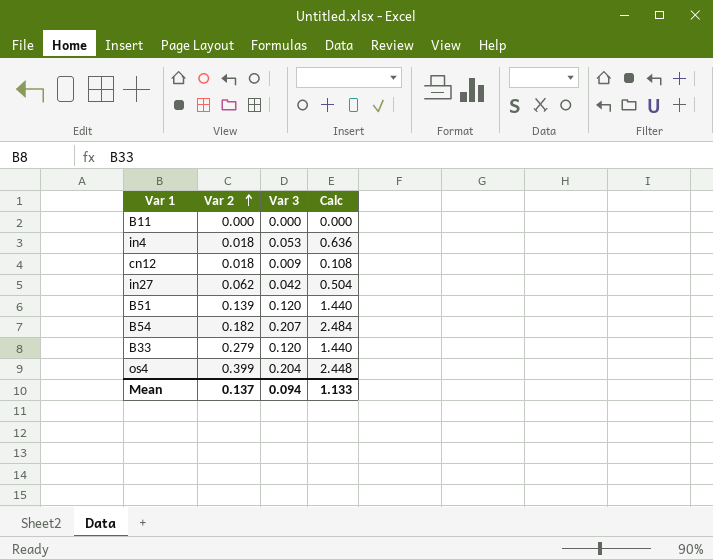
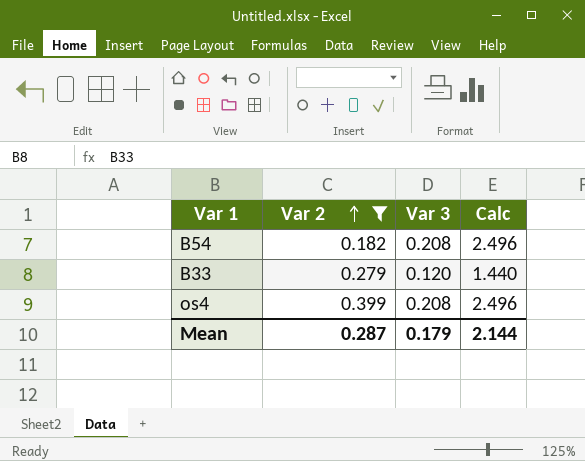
filter: none -> Var 2 >= 0.182
B54 | Var 3: 0.207 -> 0.208
B54 | Calc: 2.484 -> 2.496
os4 | Var 3: 0.204 -> 0.208
os4 | Calc: 2.448 -> 2.496
Mean | Var 2: 0.137 -> 0.287
Mean | Var 3: 0.094 -> 0.179
Mean | Calc: 1.133 -> 2.144

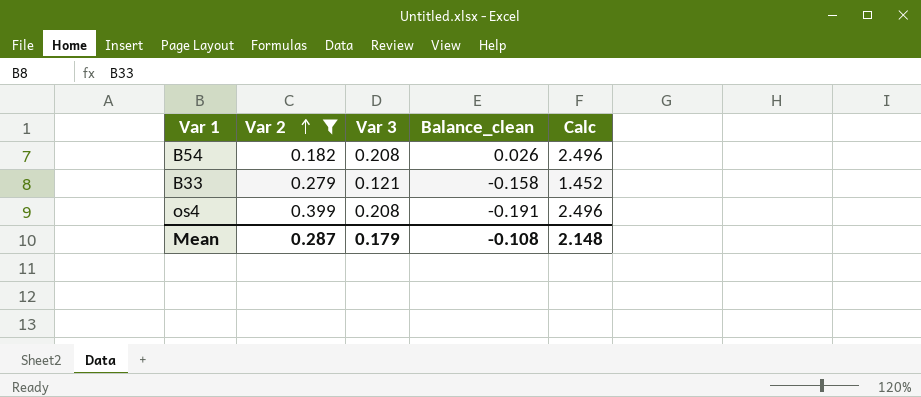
column Balance_clean | formula: none -> [Var 3] - [Var 2]
B33 | Var 3: 0.120 -> 0.121
B33 | Calc: 1.440 -> 1.452
Mean | Calc: 2.144 -> 2.148

